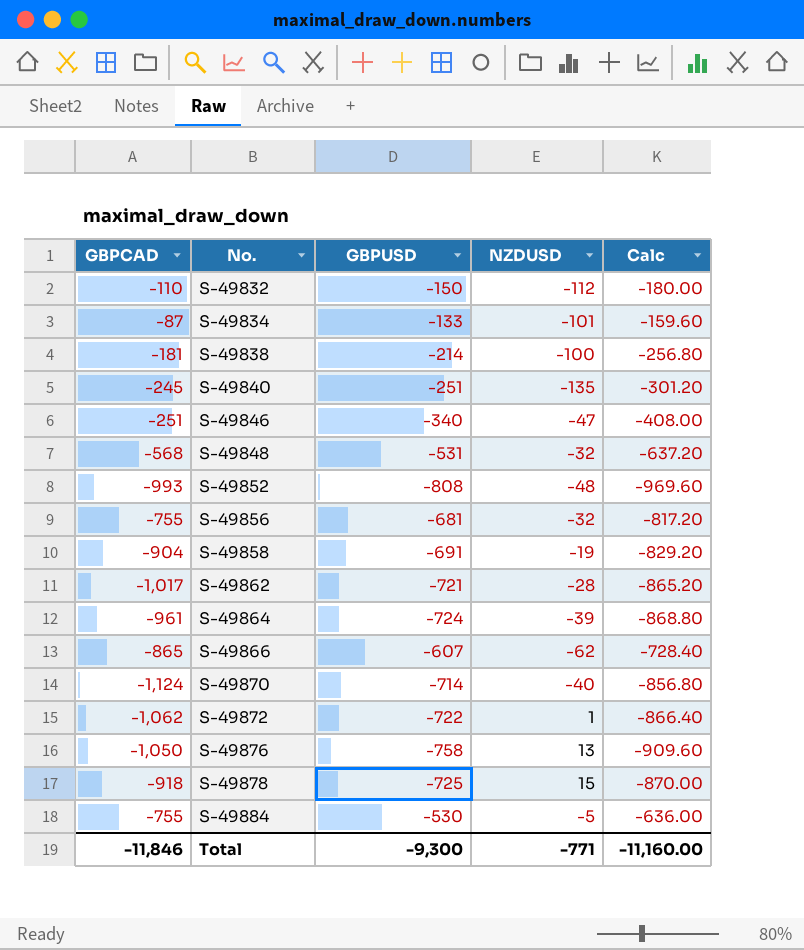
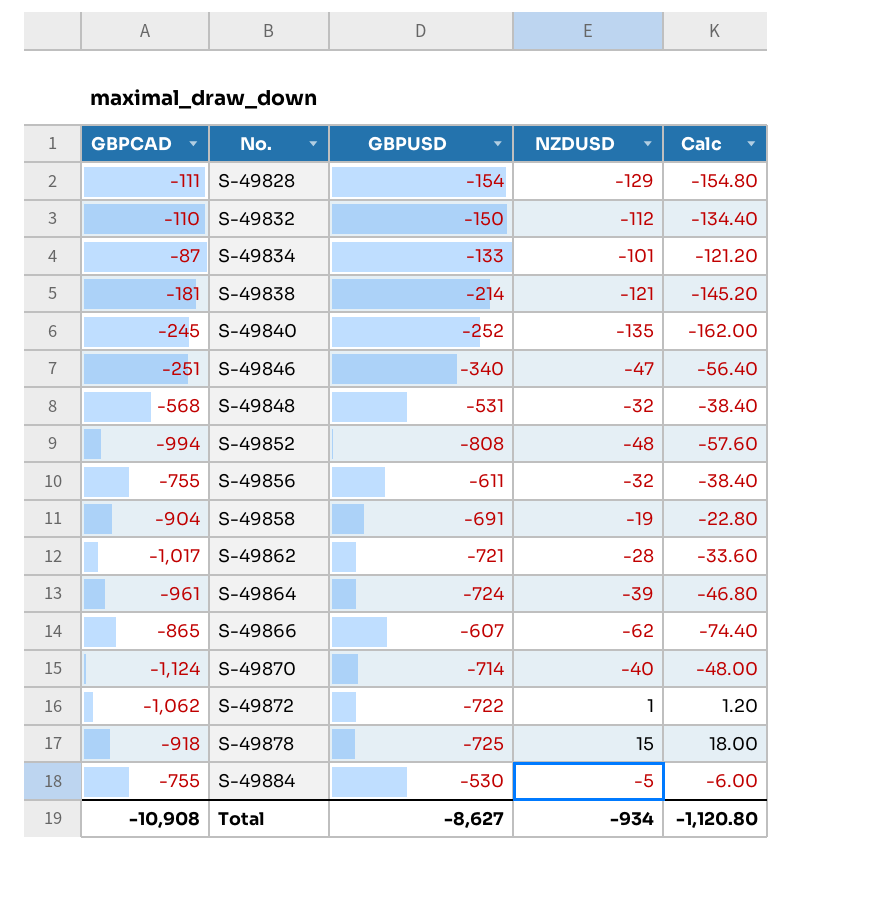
column Calc | formula: [GBPUSD] * 1.2 -> [NZDUSD] * 1.2
row S-49876: -1,050 | -758 | 13 | -909.60 -> none
row S-49828: none -> -111 | -154 | -129 | -154.80
S-49838 | NZDUSD: -100 -> -121
S-49840 | GBPUSD: -251 -> -252
S-49852 | GBPCAD: -993 -> -994
S-49856 | GBPUSD: -681 -> -611
Total | GBPCAD: -11,846 -> -10,908
Total | GBPUSD: -9,300 -> -8,627
Total | NZDUSD: -771 -> -934
Total | Calc: -11,160.00 -> -1,120.80

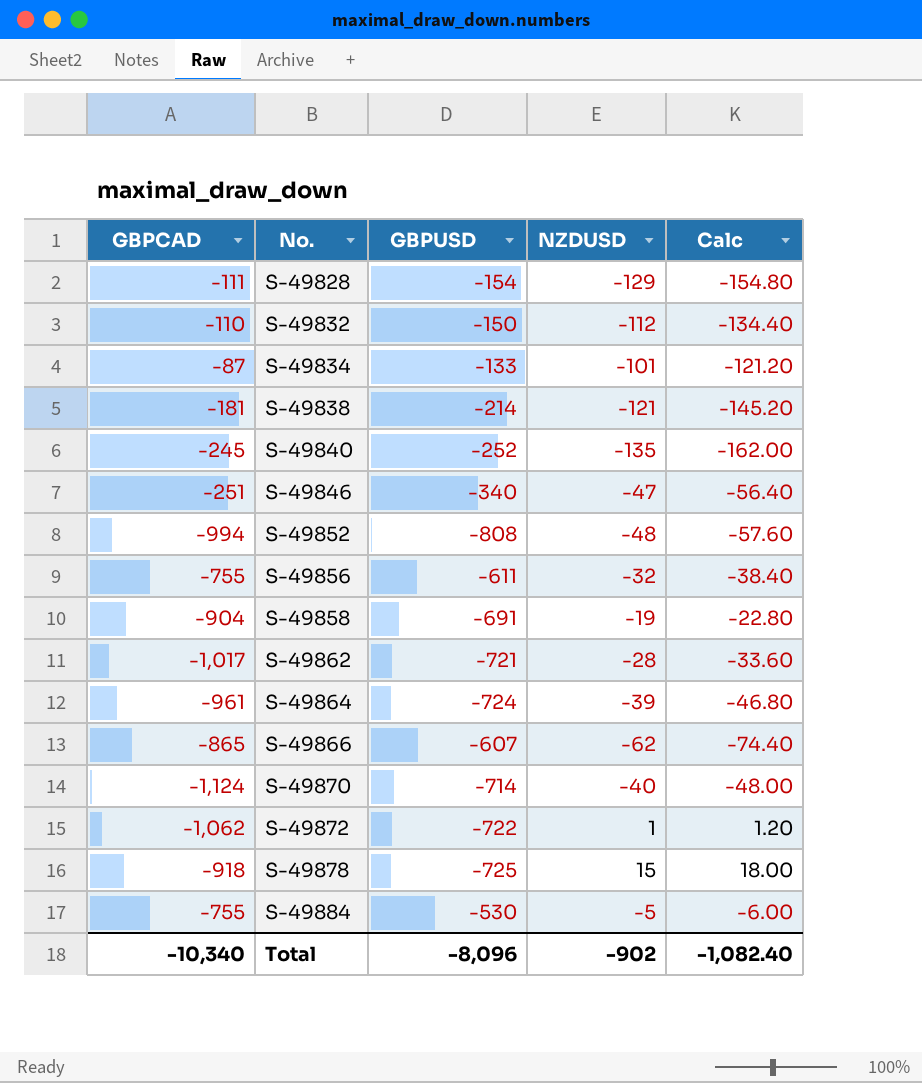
row S-49848: -568 | -531 | -32 | -38.40 -> none
Total | GBPCAD: -10,908 -> -10,340
Total | GBPUSD: -8,627 -> -8,096
Total | NZDUSD: -934 -> -902
Total | Calc: -1,120.80 -> -1,082.40

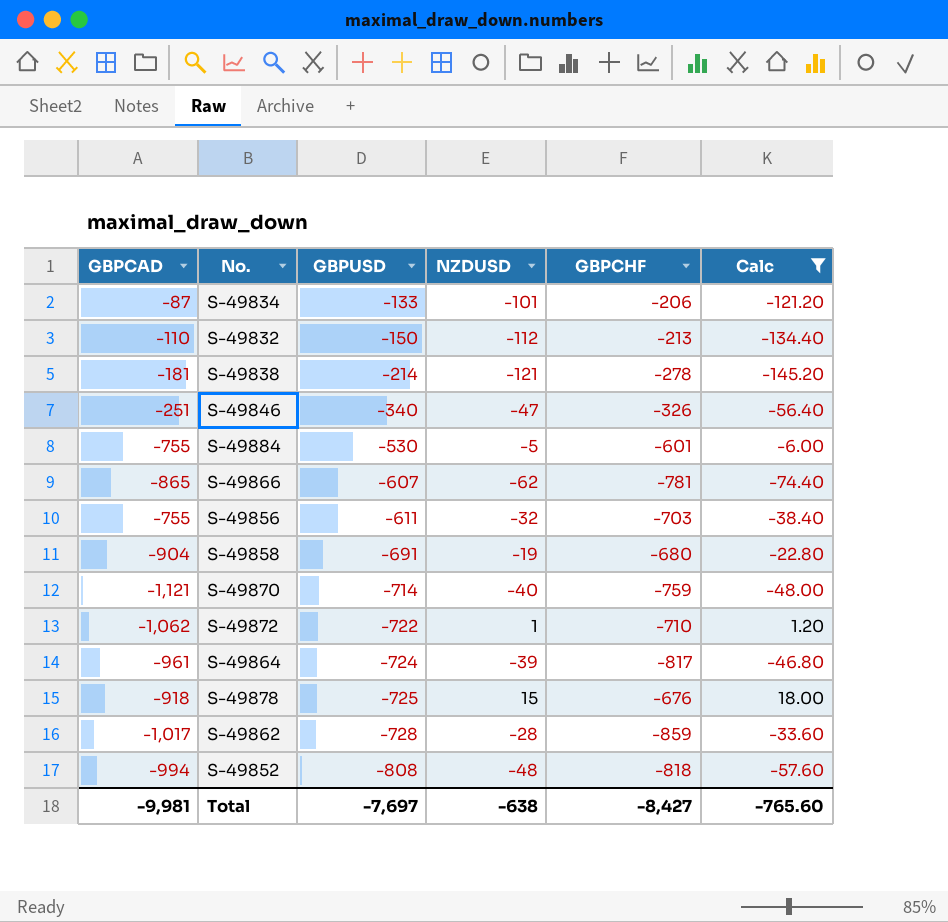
filter: none -> Calc >= -145.20
row order: No. ascending -> GBPUSD descending
column GBPCHF | position: none -> 5
S-49870 | GBPCAD: -1,124 -> -1,121
S-49862 | GBPUSD: -721 -> -728
Total | GBPCAD: -10,340 -> -9,981
Total | GBPUSD: -8,096 -> -7,697
Total | NZDUSD: -902 -> -638
Total | Calc: -1,082.40 -> -765.60

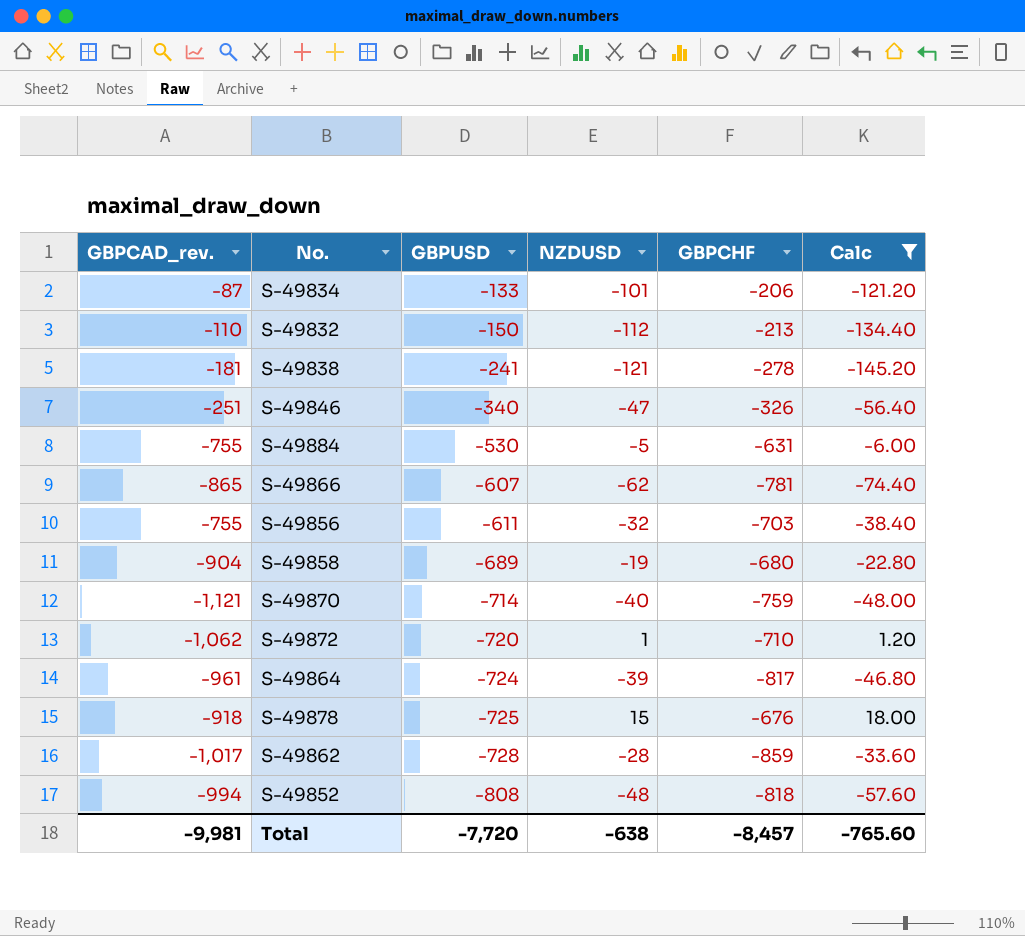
column name: GBPCAD -> GBPCAD_rev.
S-49838 | GBPUSD: -214 -> -241
S-49884 | GBPCHF: -601 -> -631
S-49858 | GBPUSD: -691 -> -689
S-49872 | GBPUSD: -722 -> -720
Total | GBPUSD: -7,697 -> -7,720
Total | GBPCHF: -8,427 -> -8,457

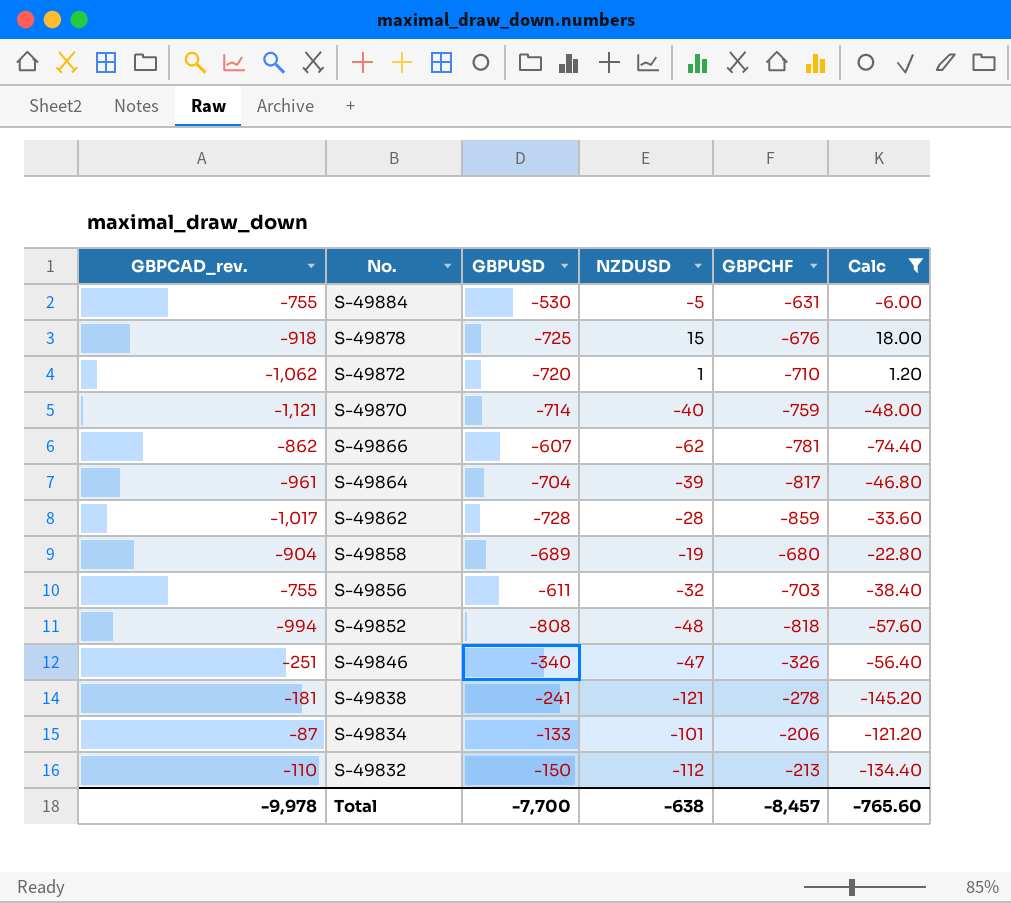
row order: GBPUSD descending -> No. descending
S-49866 | GBPCAD_rev.: -865 -> -862
S-49864 | GBPUSD: -724 -> -704
Total | GBPCAD_rev.: -9,981 -> -9,978
Total | GBPUSD: -7,720 -> -7,700

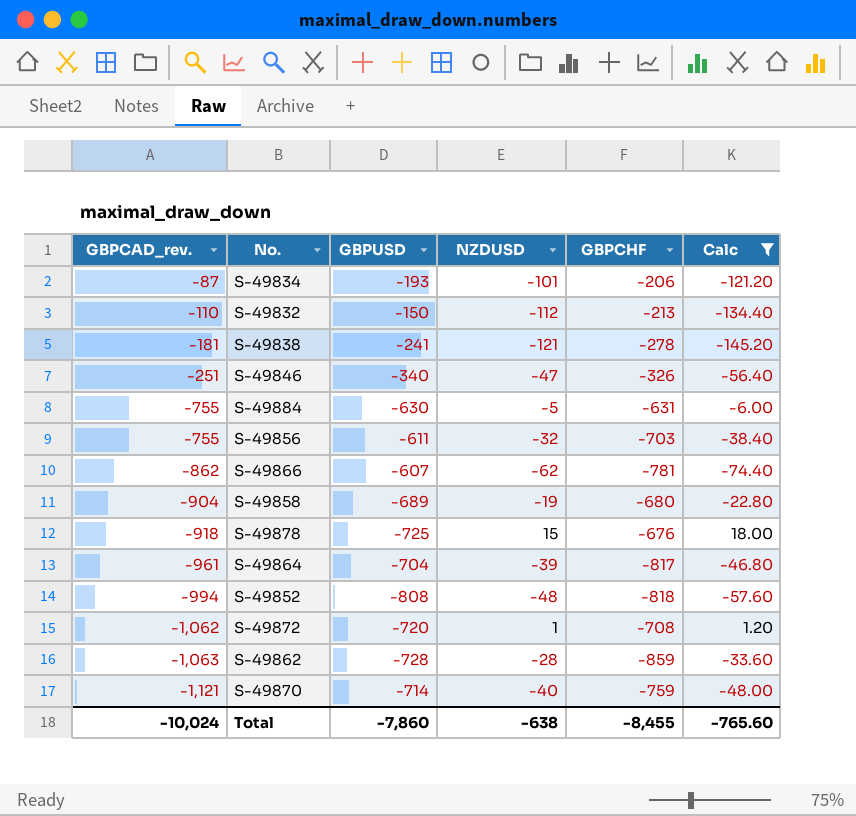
row order: No. descending -> GBPCAD_rev. descending
S-49834 | GBPUSD: -133 -> -193
S-49884 | GBPUSD: -530 -> -630
S-49872 | GBPCHF: -710 -> -708
S-49862 | GBPCAD_rev.: -1,017 -> -1,063
Total | GBPCAD_rev.: -9,978 -> -10,024
Total | GBPUSD: -7,700 -> -7,860
Total | GBPCHF: -8,457 -> -8,455

